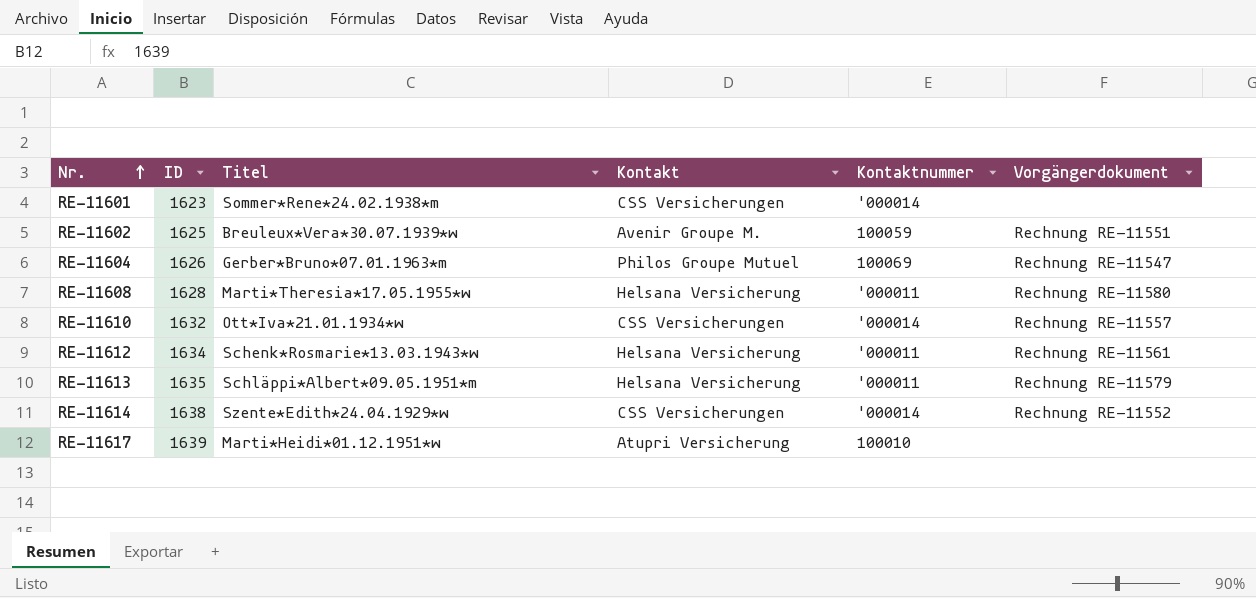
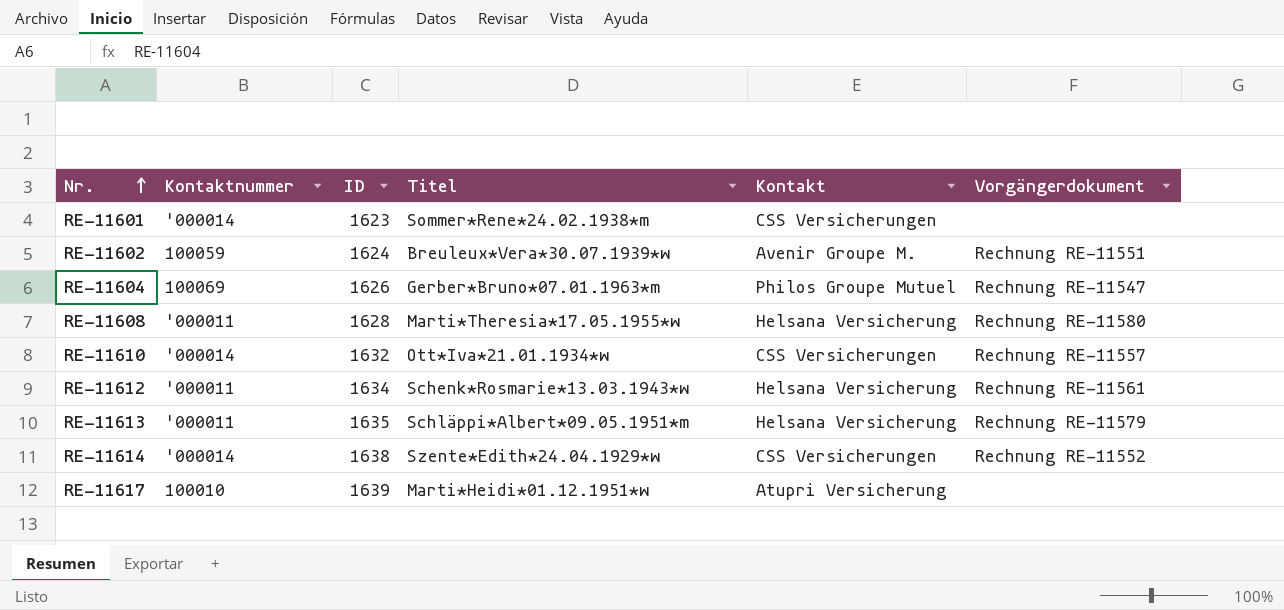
column Kontaktnummer | position: 5 -> 2
RE-11602 | ID: 1625 -> 1624

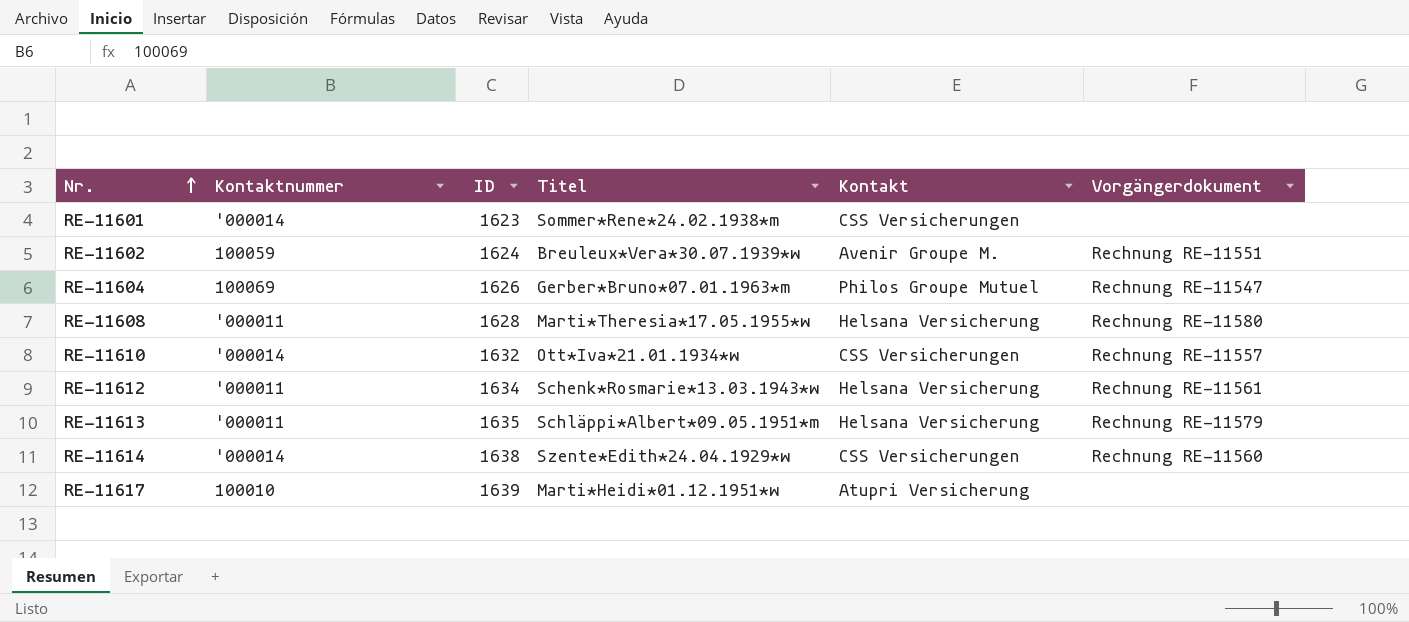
RE-11614 | Vorgängerdokument: Rechnung RE-11552 -> Rechnung RE-11560

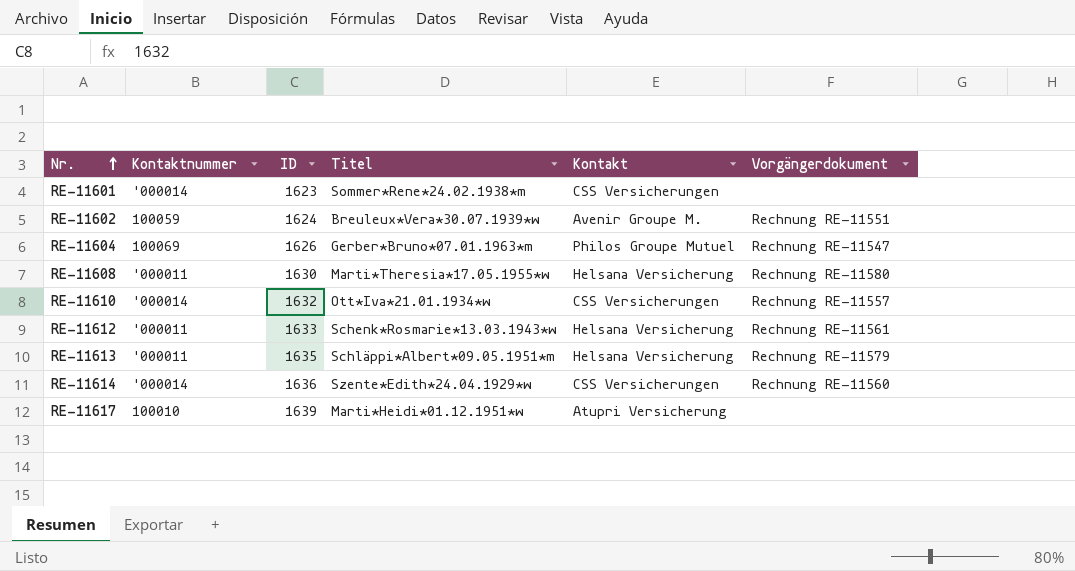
RE-11608 | ID: 1628 -> 1630
RE-11612 | ID: 1634 -> 1633
RE-11614 | ID: 1638 -> 1636

